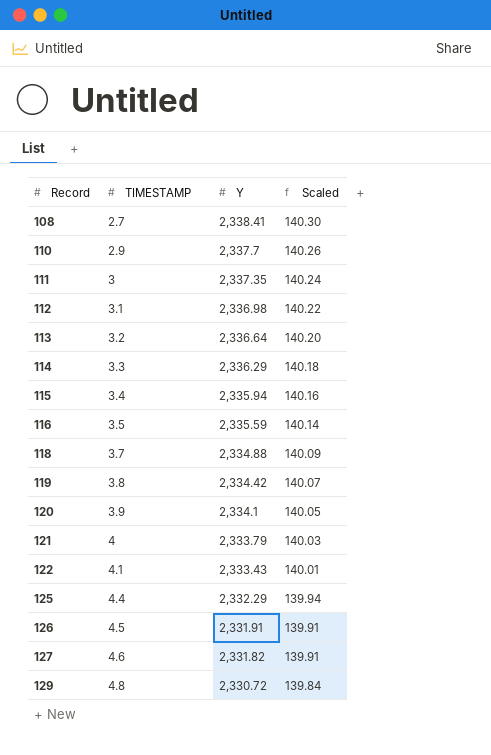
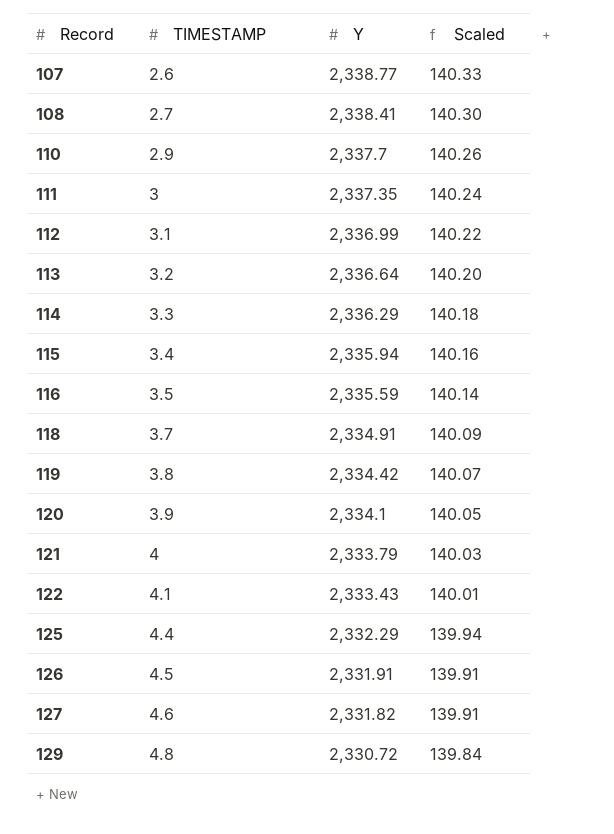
row 107: none -> 2.6 | 2,338.77 | 140.33
112 | Y: 2,336.98 -> 2,336.99
118 | Y: 2,334.88 -> 2,334.91

